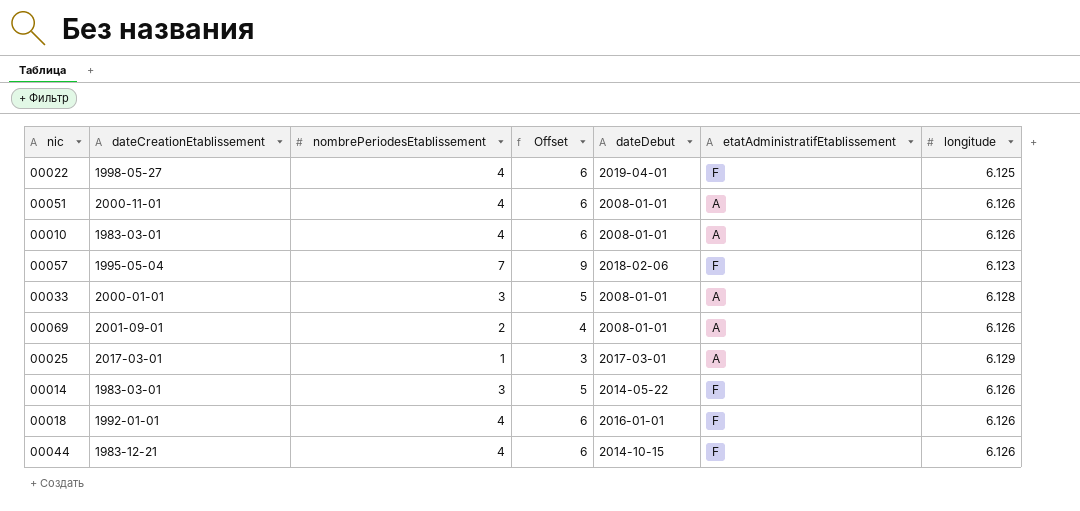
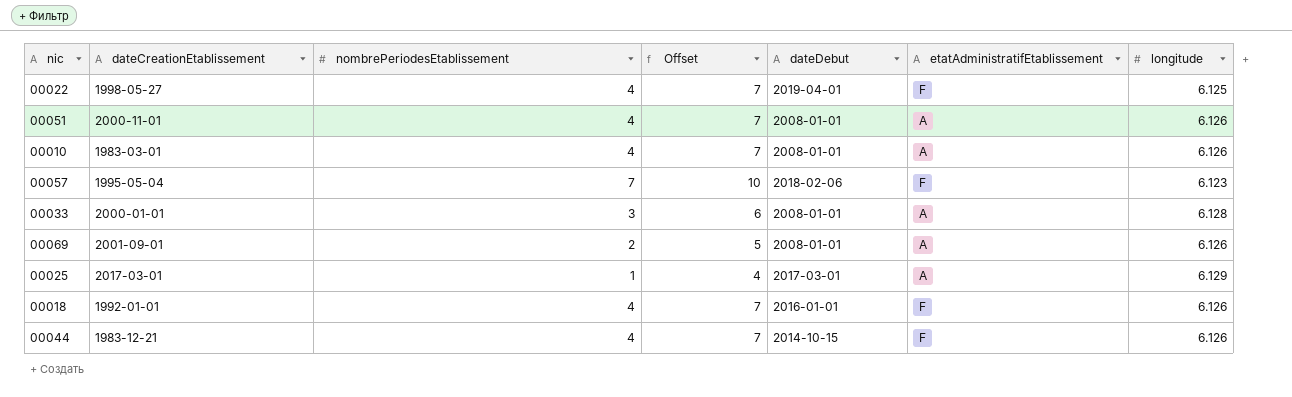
column Offset | formula: [nombrePeriodesEtablissement] + 2 -> [nombrePeriodesEtablissement] + 3
row 00014: 1983-03-01 | 3 | 5 | 2014-05-22 | F | 6.126 -> none

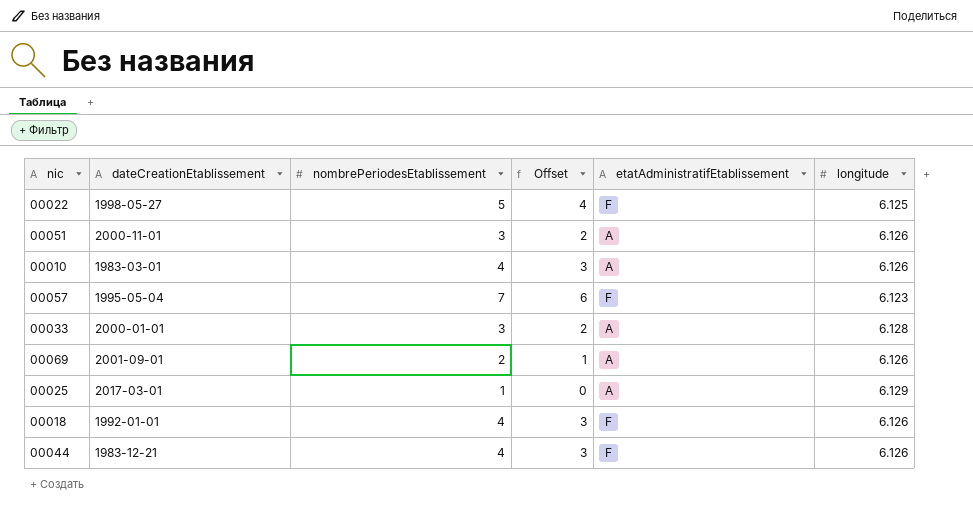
column dateDebut | position: 5 -> none
column Offset | formula: [nombrePeriodesEtablissement] + 3 -> [nombrePeriodesEtablissement] - 1
00022 | nombrePeriodesEtablissement: 4 -> 5
00051 | nombrePeriodesEtablissement: 4 -> 3

